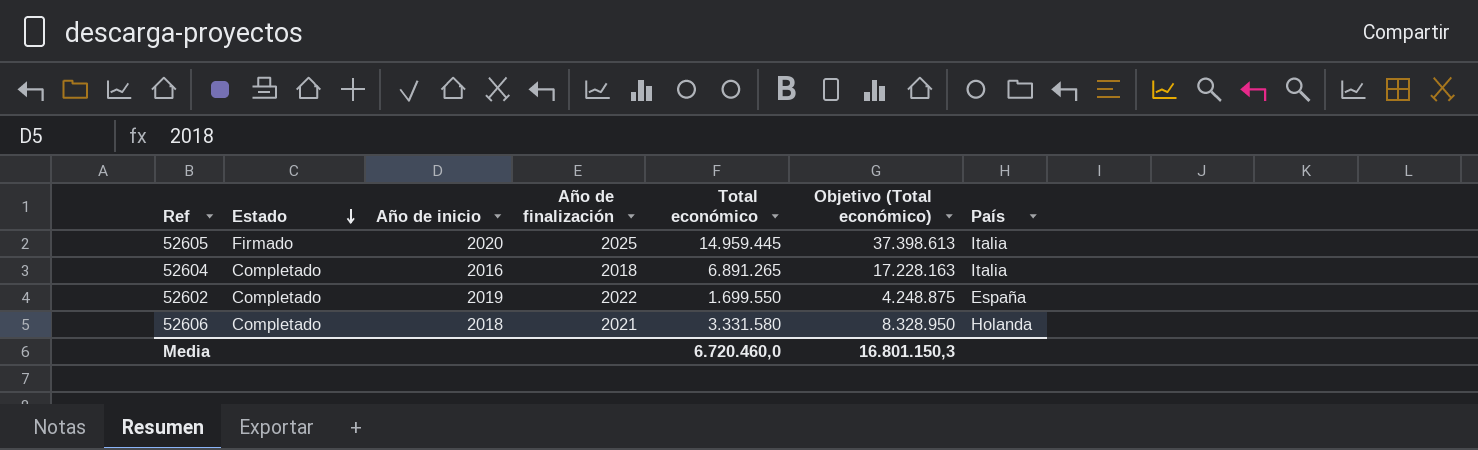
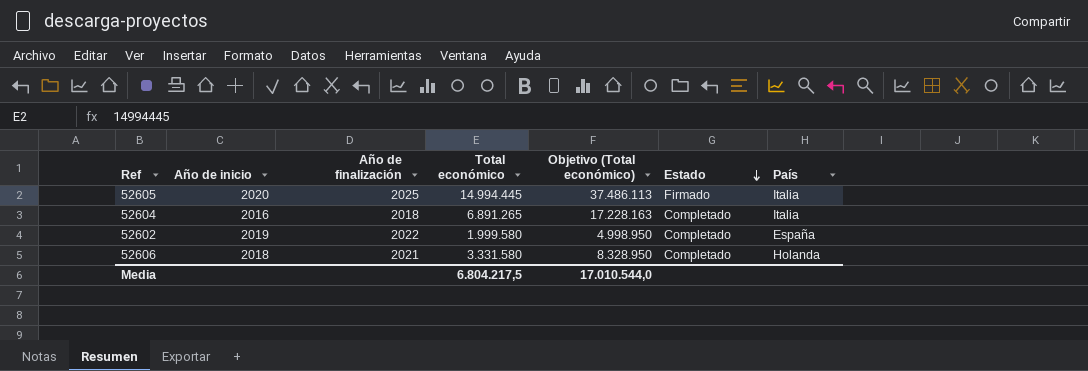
column Estado | position: 2 -> 6
52605 | Total económico: 14.959.445 -> 14.994.445
52605 | Objetivo (Total económico): 37.398.613 -> 37.486.113
52602 | Total económico: 1.699.550 -> 1.999.580
52602 | Objetivo (Total económico): 4.248.875 -> 4.998.950
Media | Total económico: 6.720.460,0 -> 6.804.217,5
Media | Objetivo (Total económico): 16.801.150,3 -> 17.010.544,0

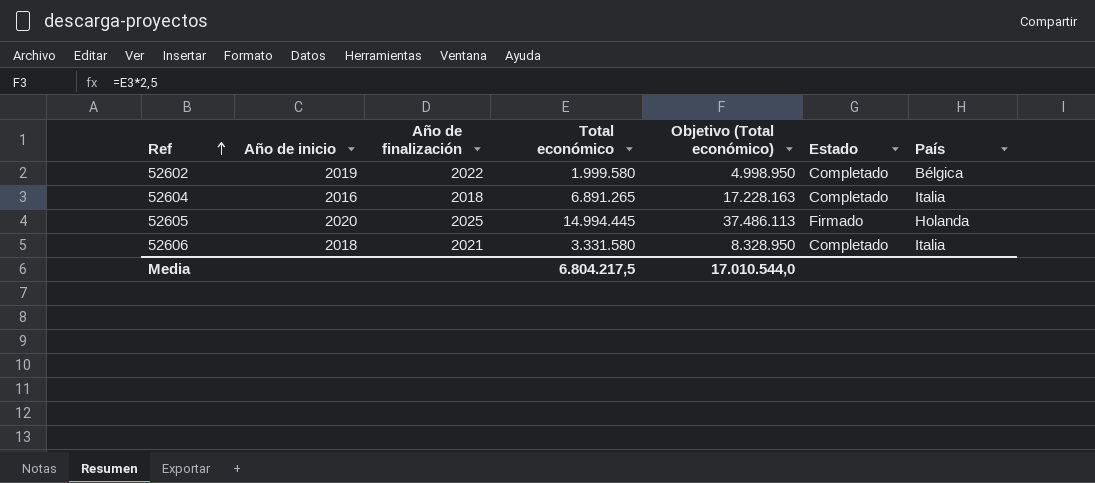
row order: Estado descending -> Ref ascending
52602 | País: España -> Bélgica
52605 | País: Italia -> Holanda
52606 | País: Holanda -> Italia

